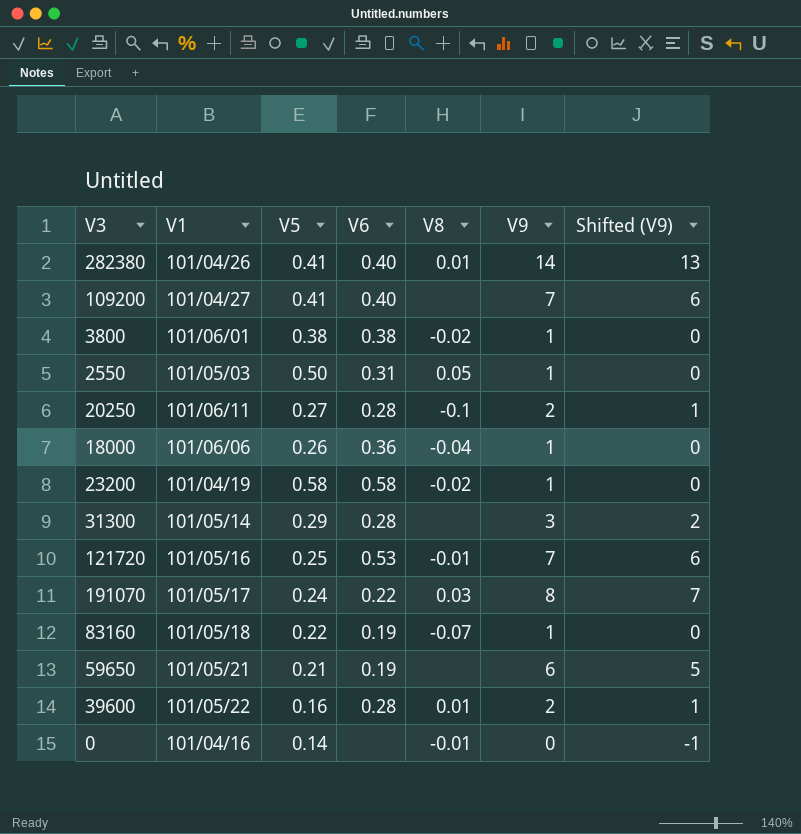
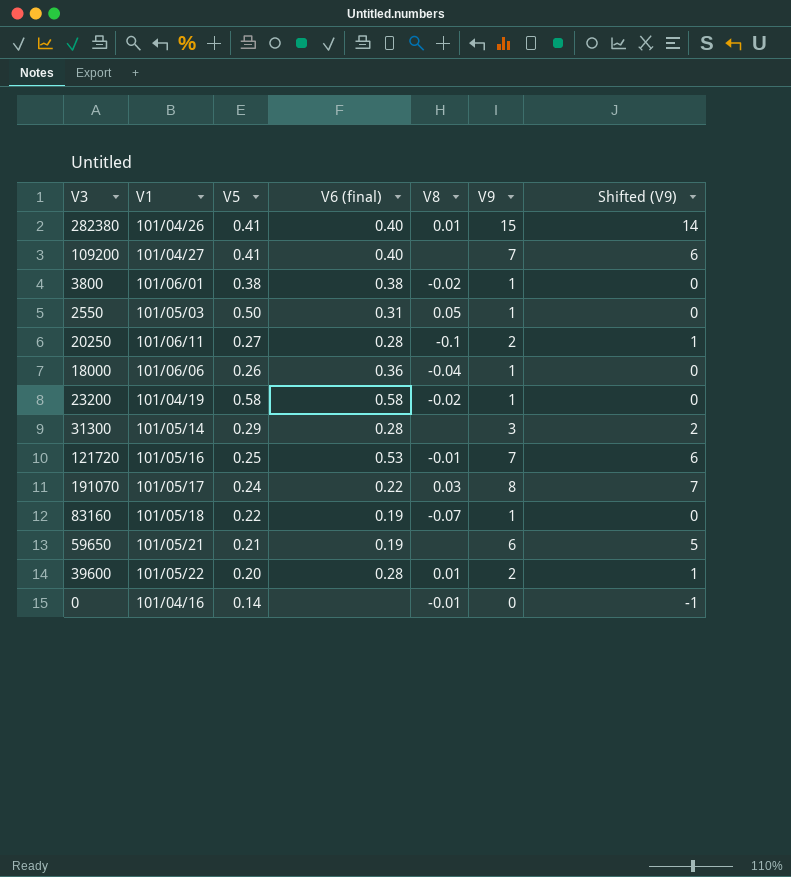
column name: V6 -> V6 (final)
282380 | V9: 14 -> 15
282380 | Shifted (V9): 13 -> 14
39600 | V5: 0.16 -> 0.20

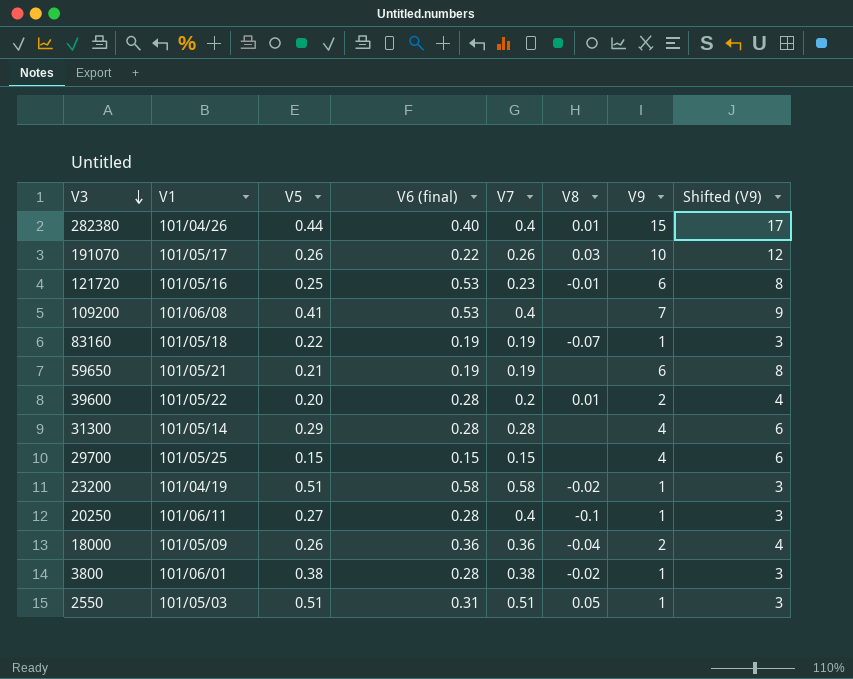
row order: none -> V3 descending
column V7 | position: none -> 5
column Shifted (V9) | formula: [V9] - 1 -> [V9] + 2
row 0: 101/04/16 | 0.14 | none | -0.01 | 0 | -1 -> none
282380 | V5: 0.41 -> 0.44
191070 | V5: 0.24 -> 0.26
191070 | V9: 8 -> 10
121720 | V9: 7 -> 6
109200 | V1: 101/04/27 -> 101/06/08
109200 | V6 (final): 0.40 -> 0.53
31300 | V9: 3 -> 4
row 29700: none -> 101/05/25 | 0.15 | 0.15 | 0.15 | none | 4 | 6
23200 | V5: 0.58 -> 0.51
20250 | V9: 2 -> 1
18000 | V1: 101/06/06 -> 101/05/09
18000 | V9: 1 -> 2
3800 | V6 (final): 0.38 -> 0.28
2550 | V5: 0.50 -> 0.51

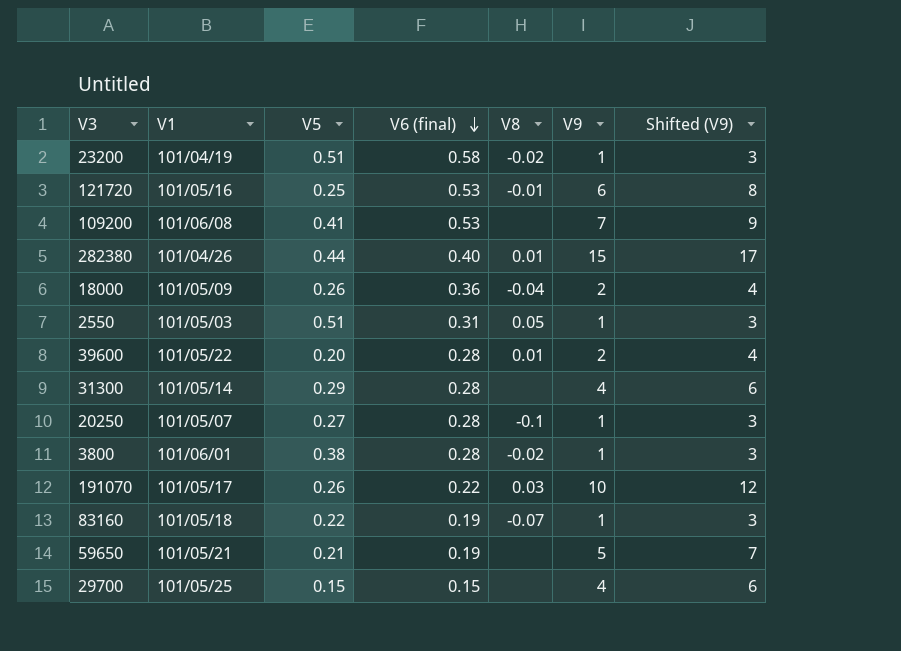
row order: V3 descending -> V6 (final) descending
column V7 | position: 5 -> none
20250 | V1: 101/06/11 -> 101/05/07
59650 | V9: 6 -> 5
59650 | Shifted (V9): 8 -> 7

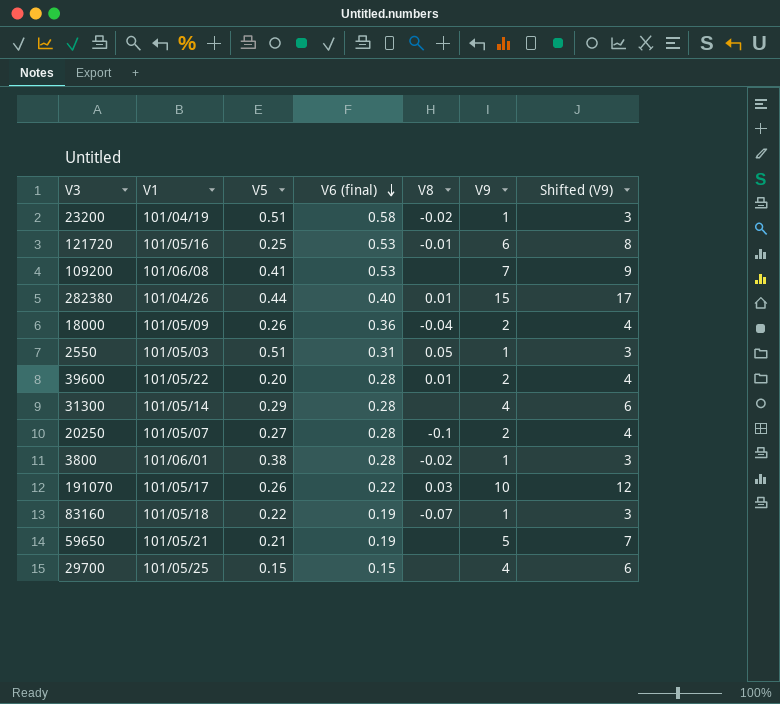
20250 | V9: 1 -> 2
20250 | Shifted (V9): 3 -> 4

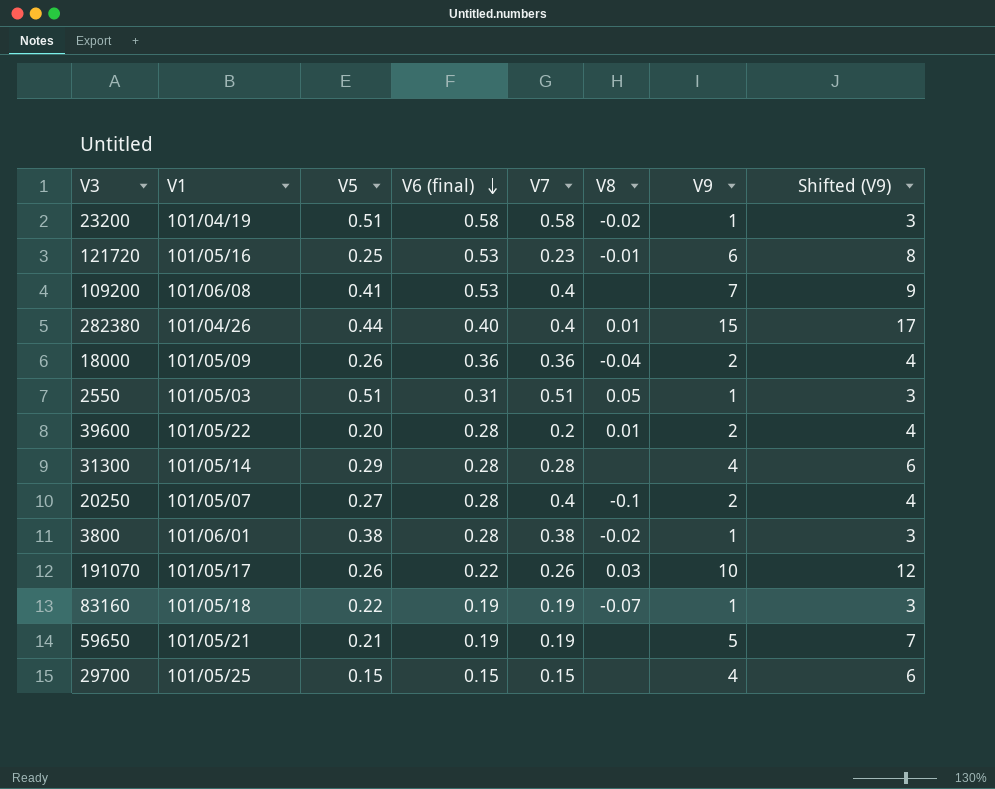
column V7 | position: none -> 5

